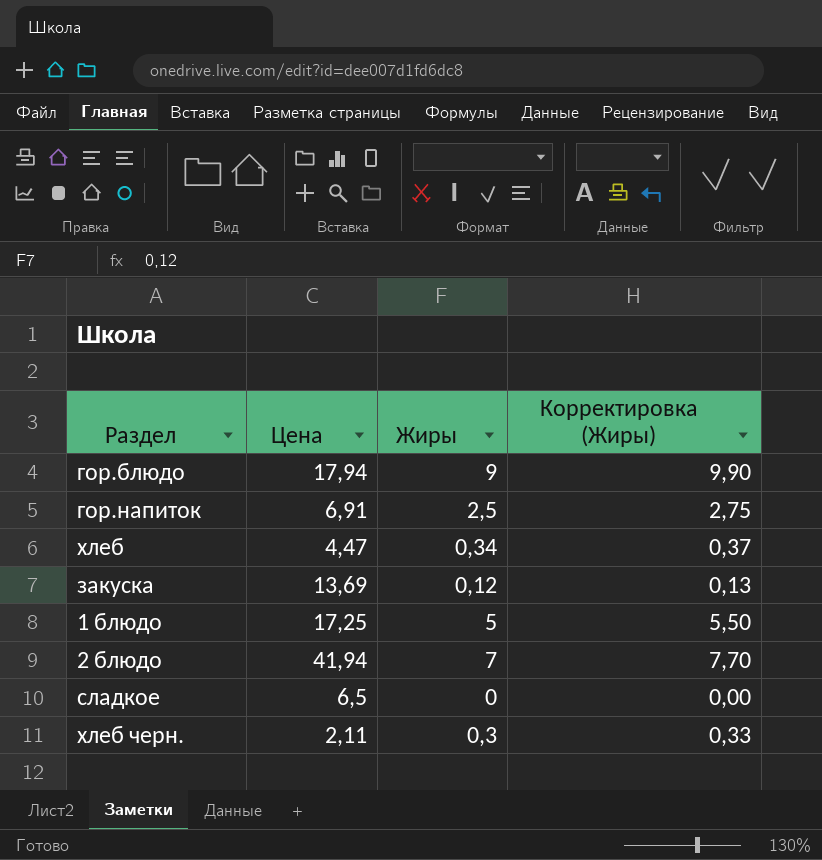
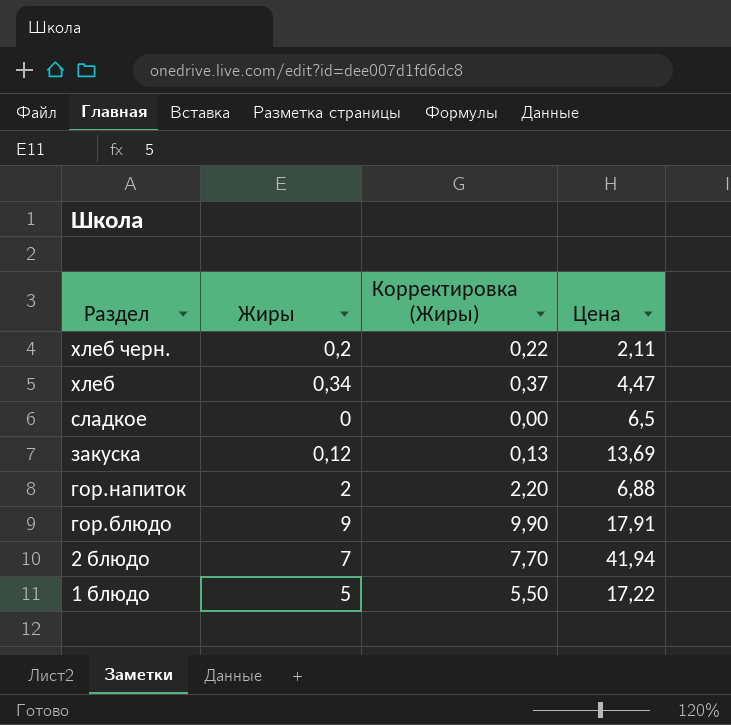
row order: none -> Раздел descending
column Цена | position: 2 -> 4
хлеб черн. | Жиры: 0,3 -> 0,2
хлеб черн. | Корректировка (Жиры): 0,33 -> 0,22
гор.напиток | Жиры: 2,5 -> 2
гор.напиток | Корректировка (Жиры): 2,75 -> 2,20
гор.напиток | Цена: 6,91 -> 6,88
гор.блюдо | Цена: 17,94 -> 17,91
1 блюдо | Цена: 17,25 -> 17,22

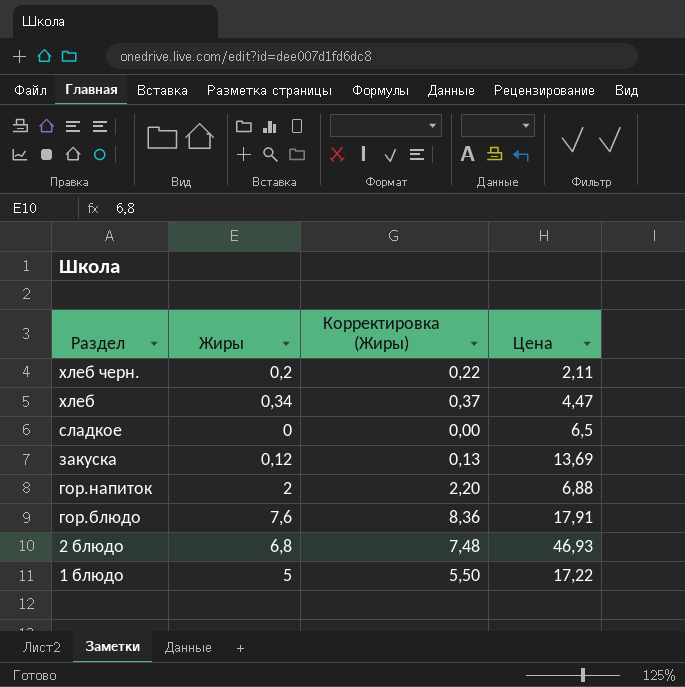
гор.блюдо | Жиры: 9 -> 7,6
гор.блюдо | Корректировка (Жиры): 9,90 -> 8,36
2 блюдо | Жиры: 7 -> 6,8
2 блюдо | Корректировка (Жиры): 7,70 -> 7,48
2 блюдо | Цена: 41,94 -> 46,93

